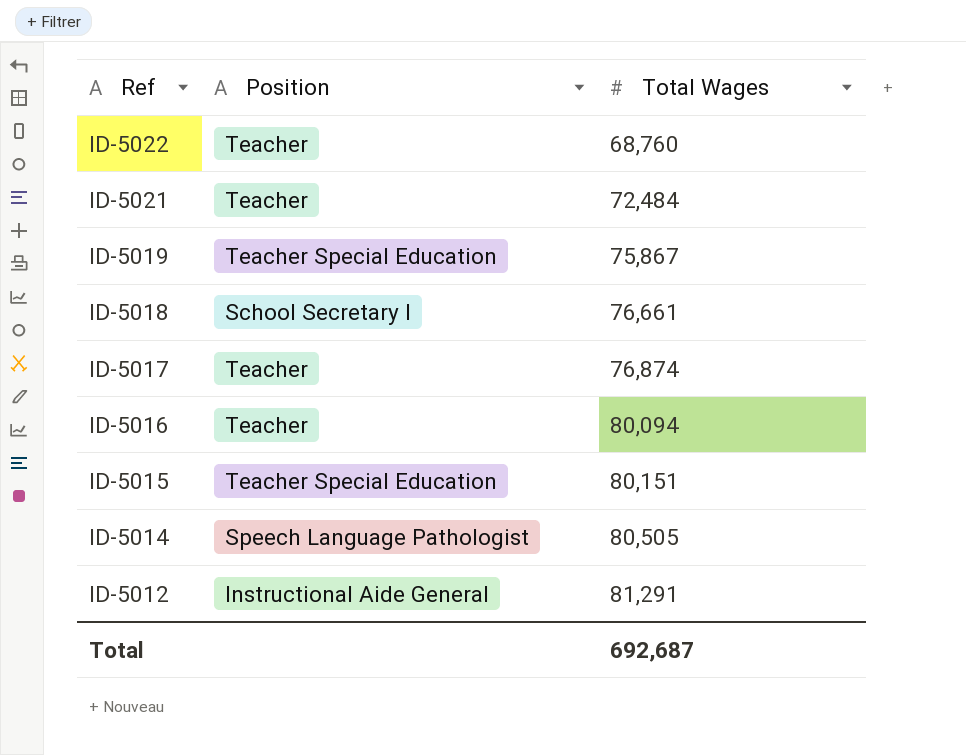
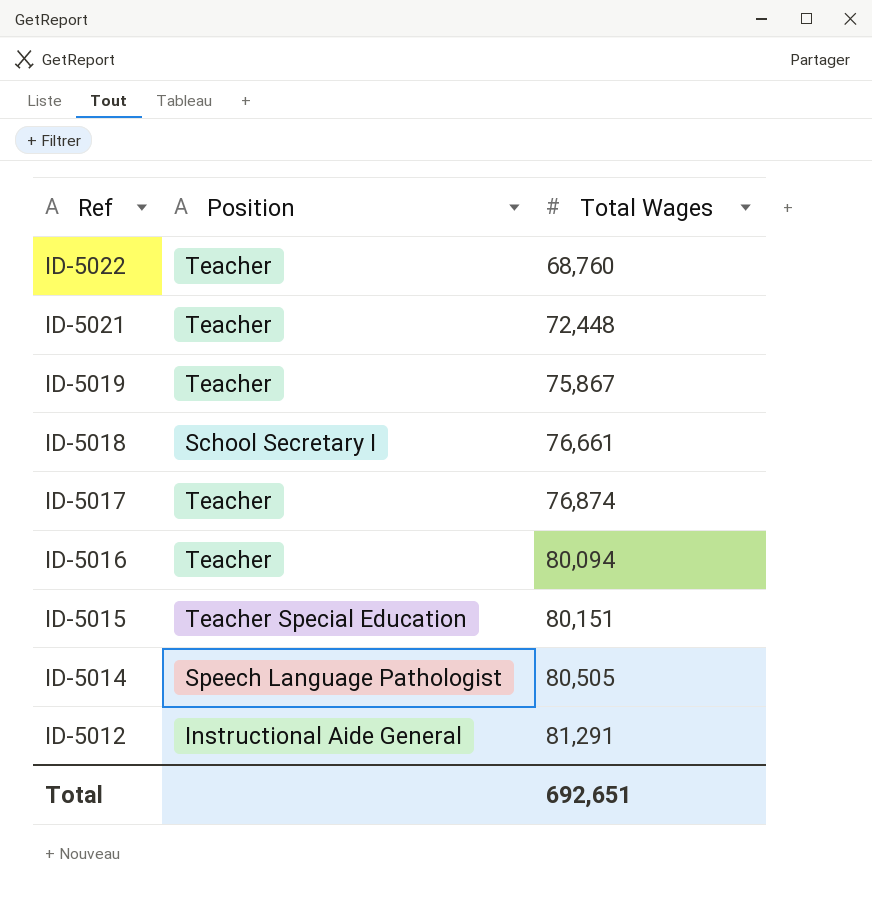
ID-5021 | Total Wages: 72,484 -> 72,448
ID-5019 | Position: Teacher Special Education -> Teacher
Total | Total Wages: 692,687 -> 692,651

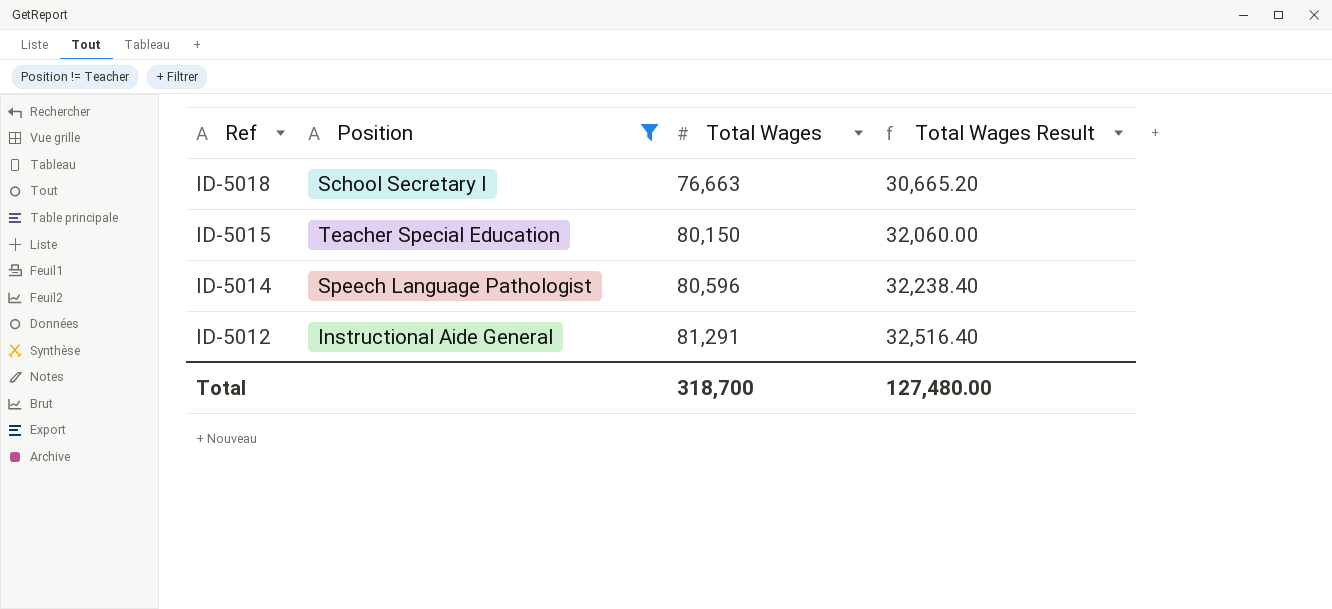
filter: none -> Position != Teacher
column Total Wages Result | formula: none -> [Total Wages] * 0.4
ID-5018 | Total Wages: 76,661 -> 76,663
ID-5015 | Total Wages: 80,151 -> 80,150
ID-5014 | Total Wages: 80,505 -> 80,596
Total | Total Wages: 692,651 -> 318,700

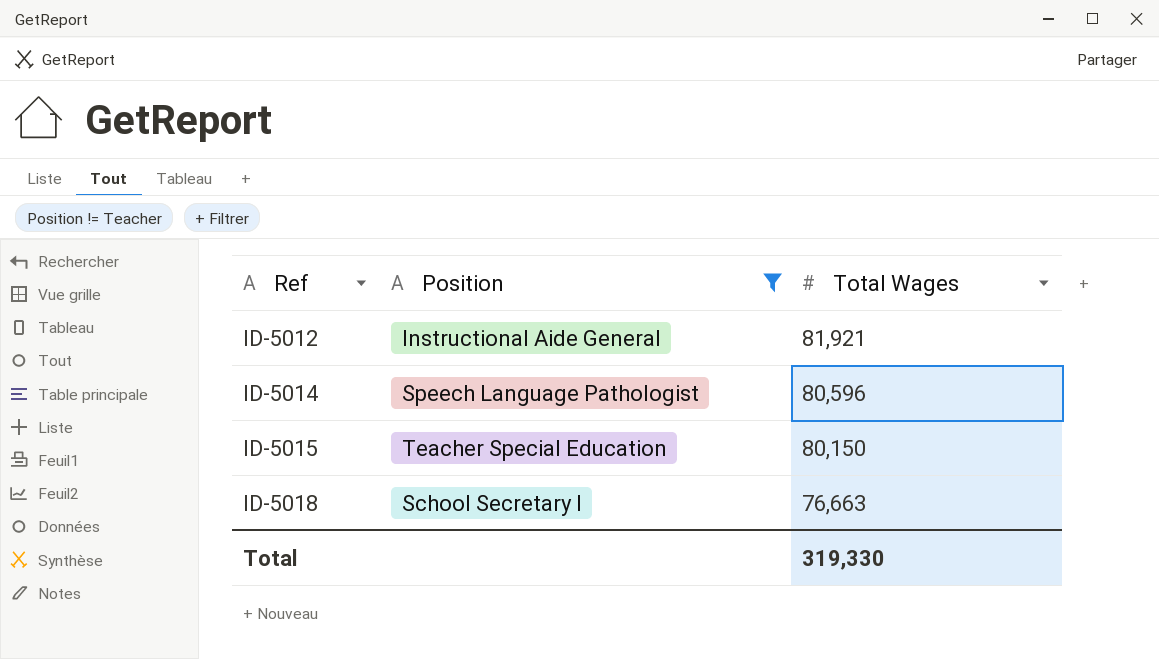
row order: Ref descending -> Ref ascending
column Total Wages Result | formula: [Total Wages] * 0.4 -> none
ID-5012 | Total Wages: 81,291 -> 81,921
Total | Total Wages: 318,700 -> 319,330

